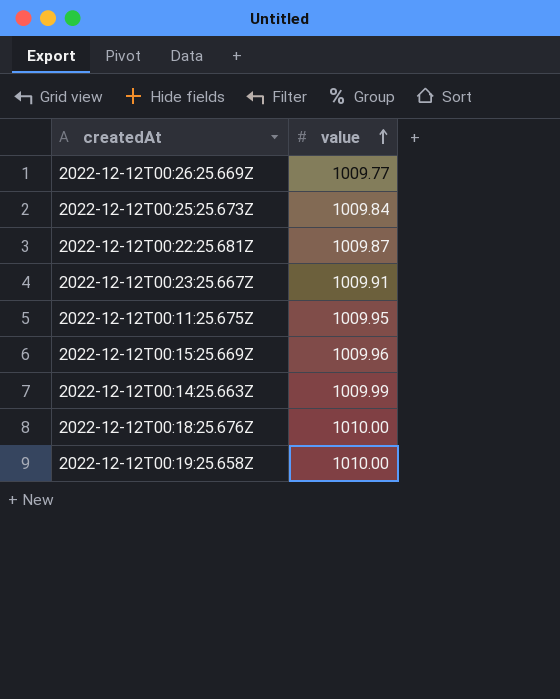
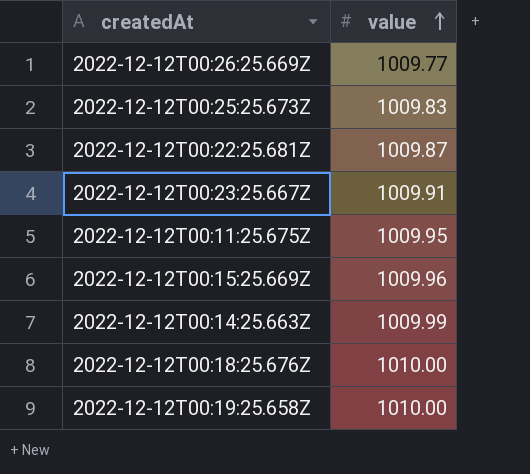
2022-12-12T00:25:25.673Z | value: 1009.84 -> 1009.83

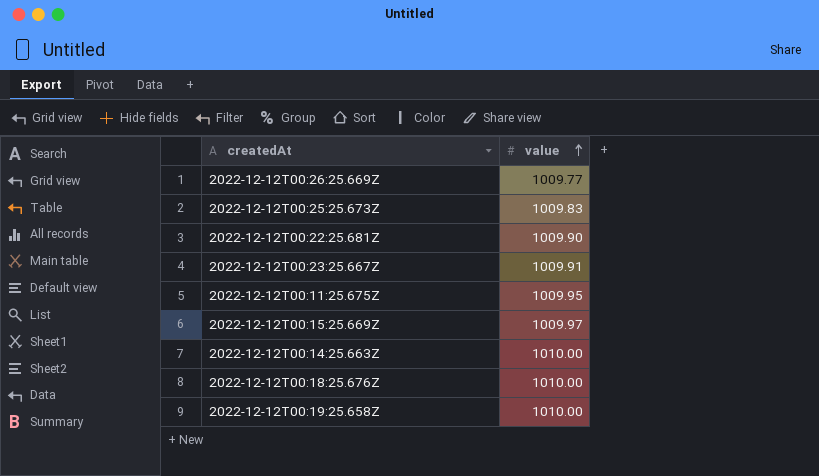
2022-12-12T00:22:25.681Z | value: 1009.87 -> 1009.90
2022-12-12T00:15:25.669Z | value: 1009.96 -> 1009.97
2022-12-12T00:14:25.663Z | value: 1009.99 -> 1010.00

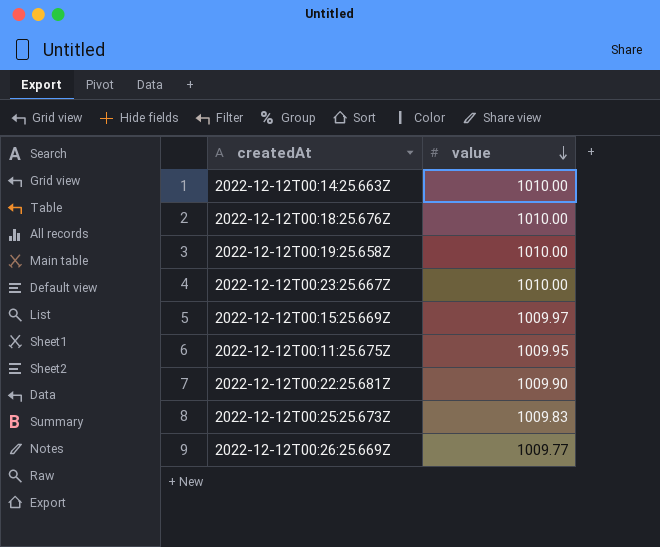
row order: value ascending -> value descending
2022-12-12T00:23:25.667Z | value: 1009.91 -> 1010.00

